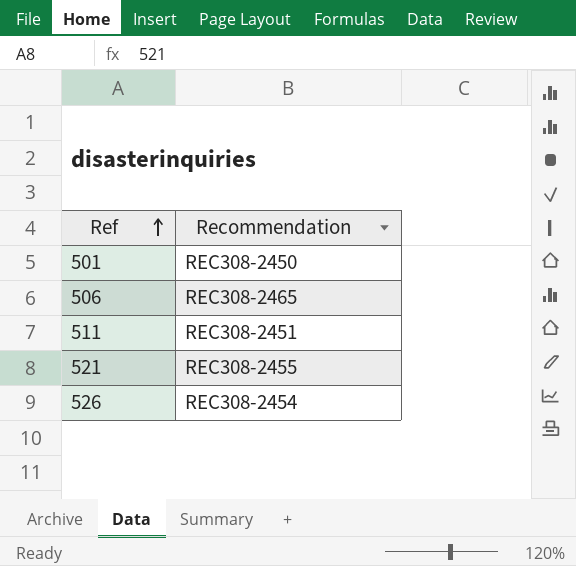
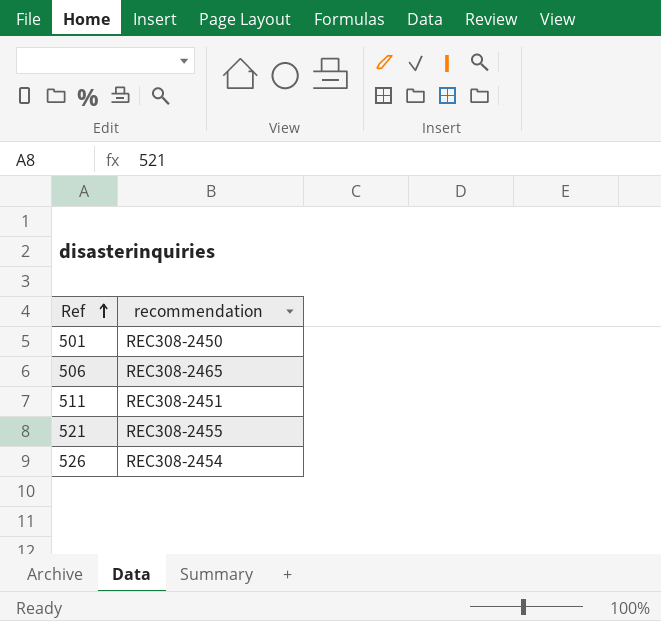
column name: Recommendation -> recommendation

